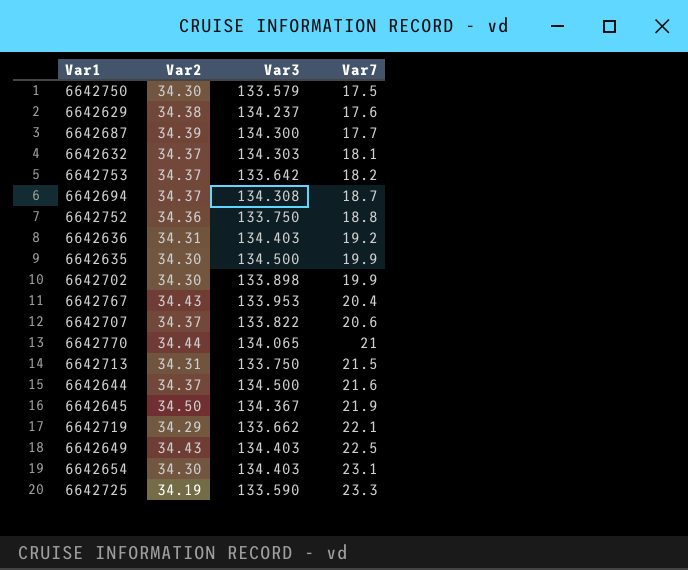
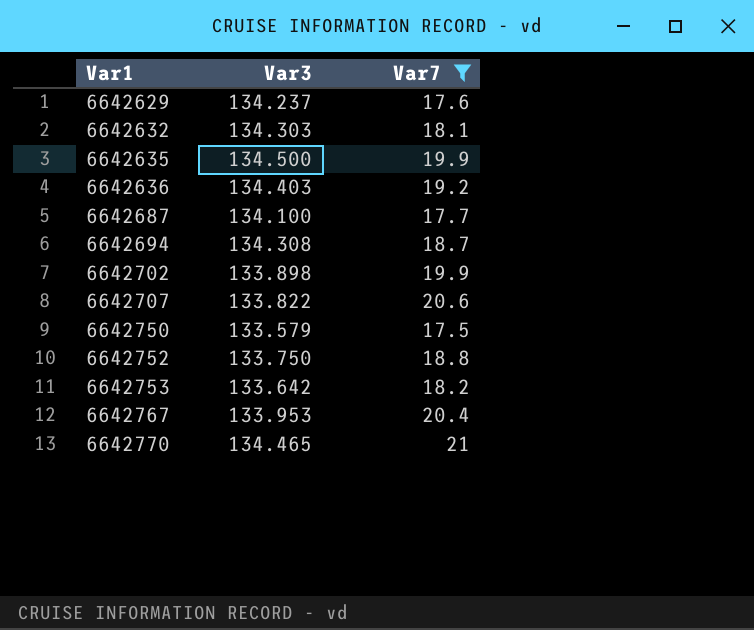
filter: none -> Var7 <= 21
row order: Var7 ascending -> Var1 ascending
column Var2 | position: 2 -> none
6642687 | Var3: 134.300 -> 134.100
6642770 | Var3: 134.065 -> 134.465

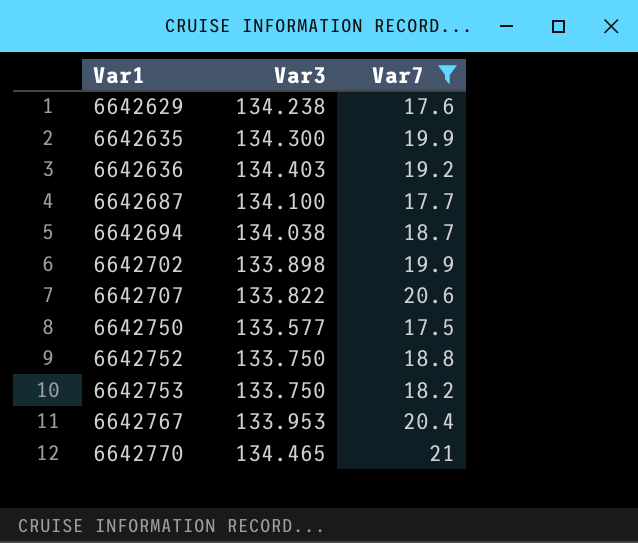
row 6642632: 134.303 | 18.1 -> none
6642629 | Var3: 134.237 -> 134.238
6642635 | Var3: 134.500 -> 134.300
6642694 | Var3: 134.308 -> 134.038
6642750 | Var3: 133.579 -> 133.577
6642753 | Var3: 133.642 -> 133.750

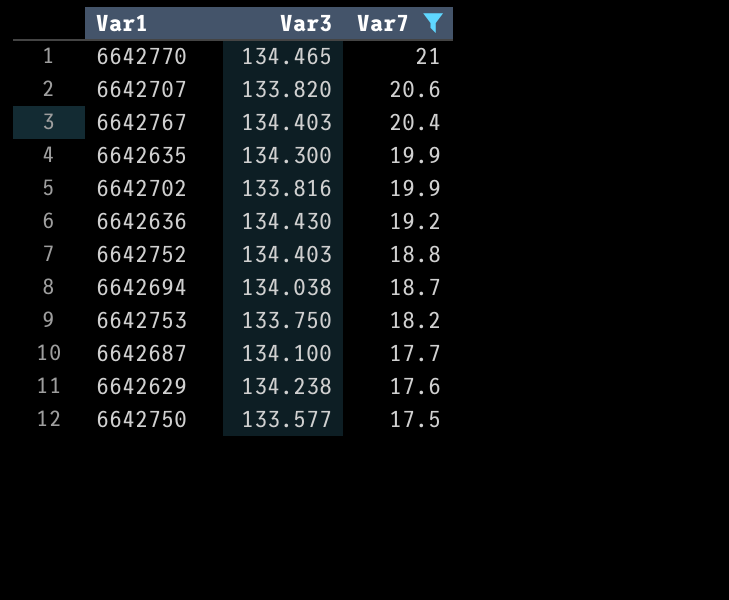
row order: Var1 ascending -> Var7 descending
6642707 | Var3: 133.822 -> 133.820
6642767 | Var3: 133.953 -> 134.403
6642702 | Var3: 133.898 -> 133.816
6642636 | Var3: 134.403 -> 134.430
6642752 | Var3: 133.750 -> 134.403

